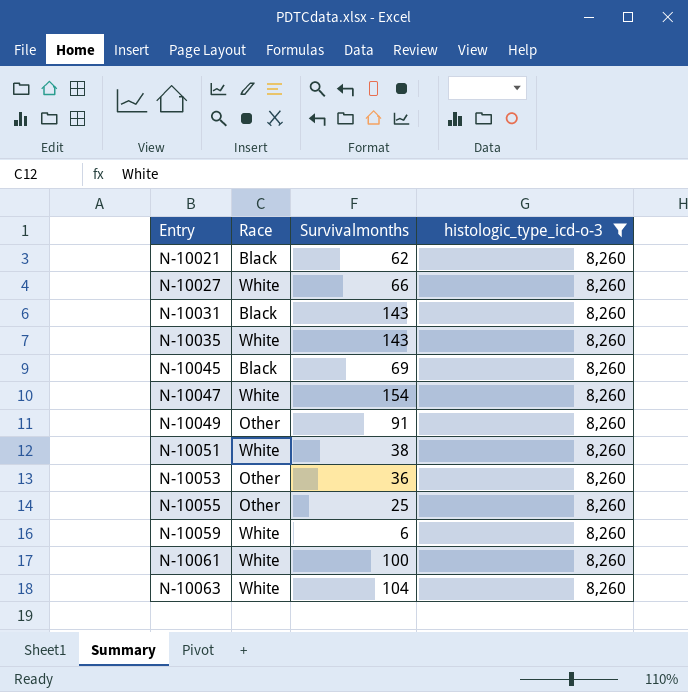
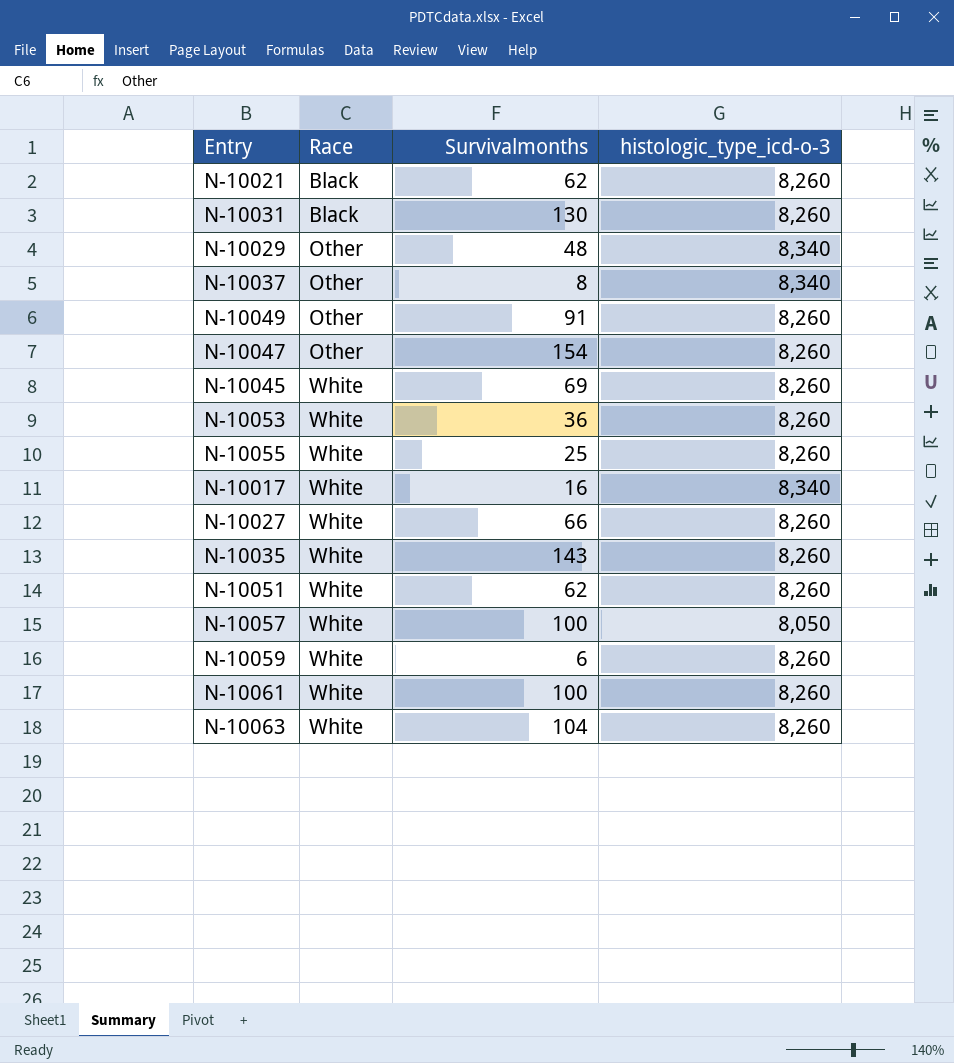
filter: histologic_type_icd-o-3 = 8,260 -> none
row order: Entry ascending -> Race ascending
N-10031 | Survivalmonths: 143 -> 130
N-10047 | Race: White -> Other
N-10045 | Race: Black -> White
N-10053 | Race: Other -> White
N-10055 | Race: Other -> White
N-10051 | Survivalmonths: 38 -> 62

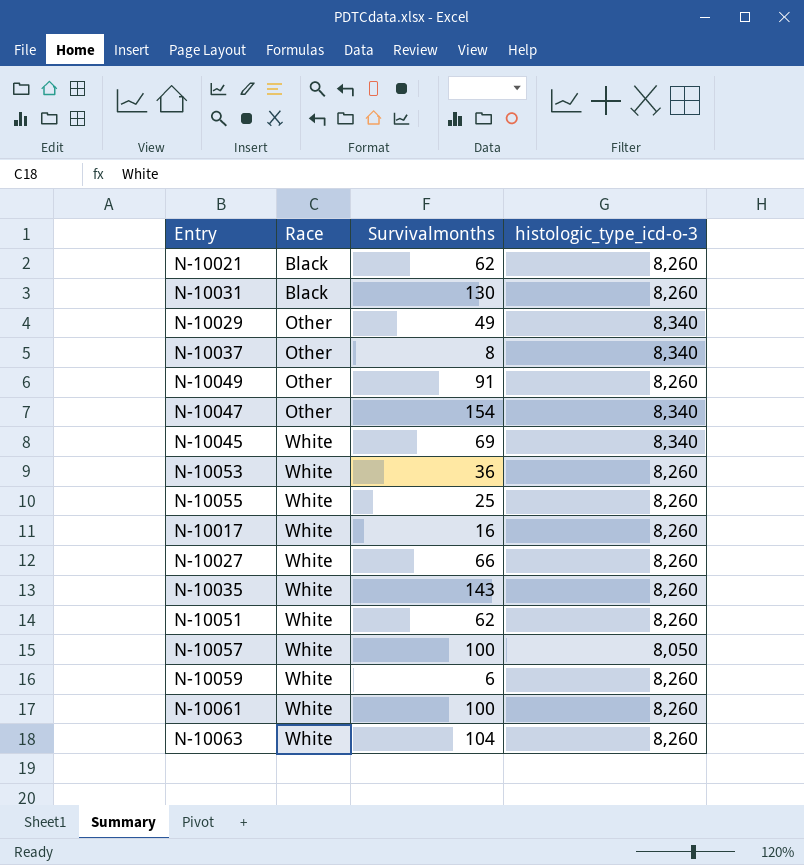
N-10029 | Survivalmonths: 48 -> 49
N-10047 | histologic_type_icd-o-3: 8,260 -> 8,340
N-10045 | histologic_type_icd-o-3: 8,260 -> 8,340
N-10017 | histologic_type_icd-o-3: 8,340 -> 8,260

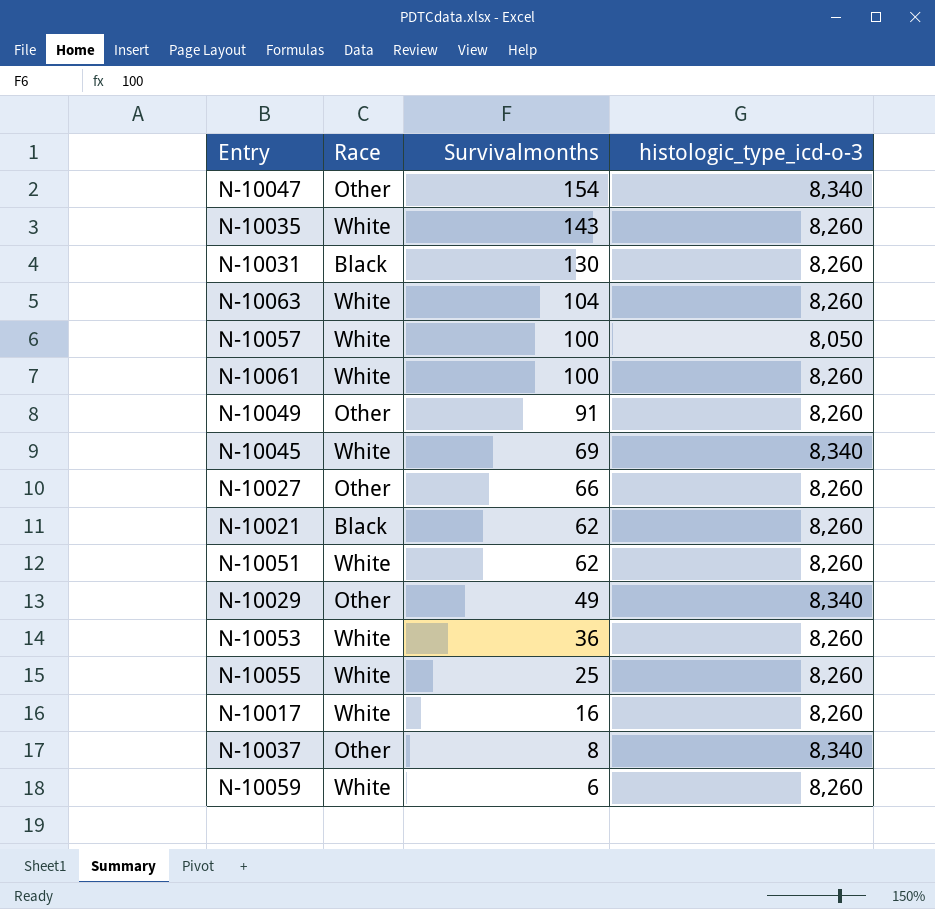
row order: Race ascending -> Survivalmonths descending
N-10027 | Race: White -> Other

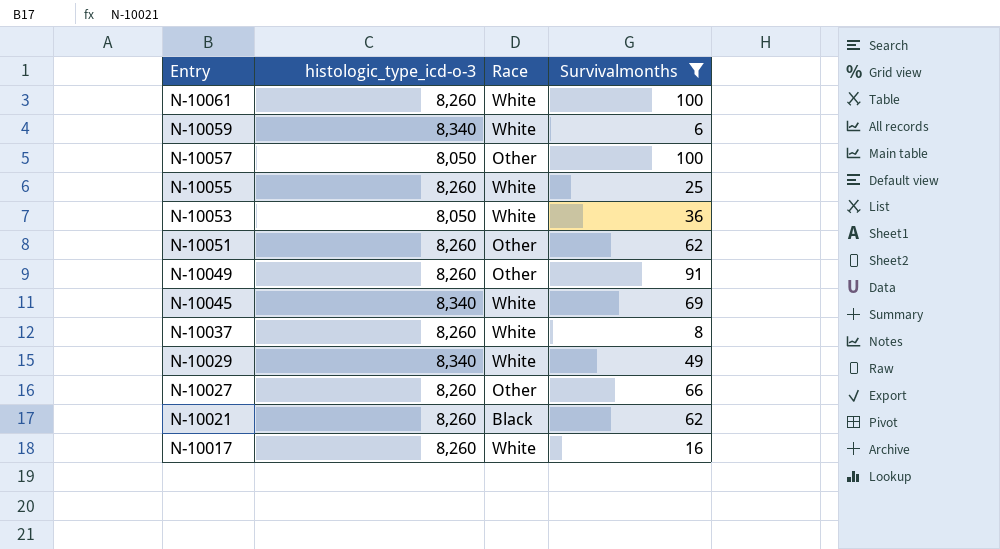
filter: none -> Survivalmonths <= 100
row order: Survivalmonths descending -> Entry descending
column histologic_type_icd-o-3 | position: 4 -> 2
N-10059 | histologic_type_icd-o-3: 8,260 -> 8,340
N-10057 | Race: White -> Other
N-10053 | histologic_type_icd-o-3: 8,260 -> 8,050
N-10051 | Race: White -> Other
N-10037 | histologic_type_icd-o-3: 8,340 -> 8,260
N-10037 | Race: Other -> White
N-10029 | Race: Other -> White

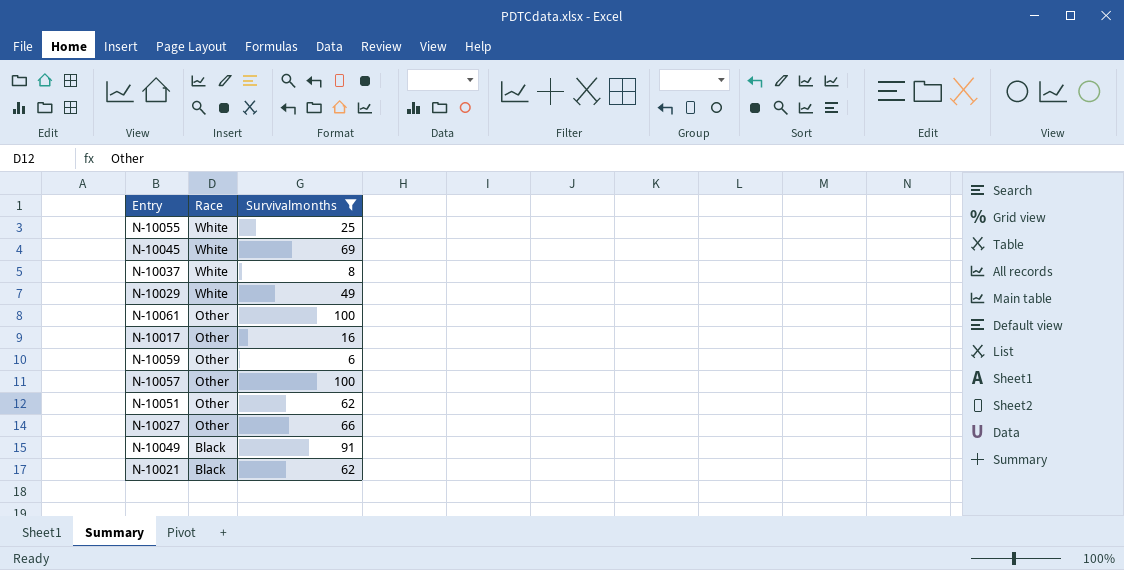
row order: Entry descending -> Race descending
column histologic_type_icd-o-3 | position: 2 -> none
row N-10053: 8,050 | White | 36 -> none
N-10061 | Race: White -> Other
N-10017 | Race: White -> Other
N-10059 | Race: White -> Other
N-10049 | Race: Other -> Black

